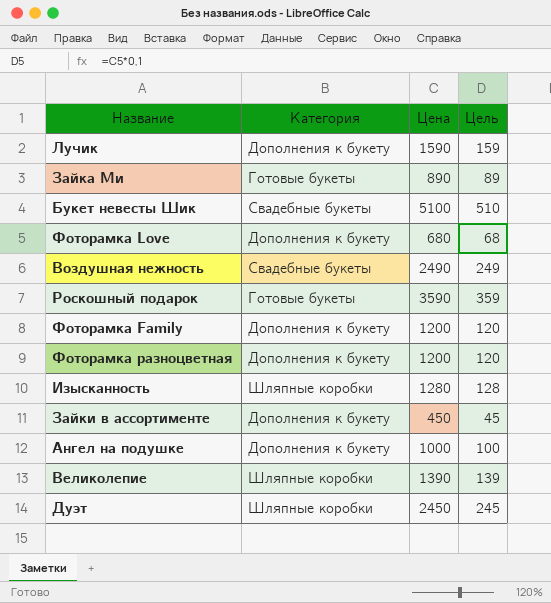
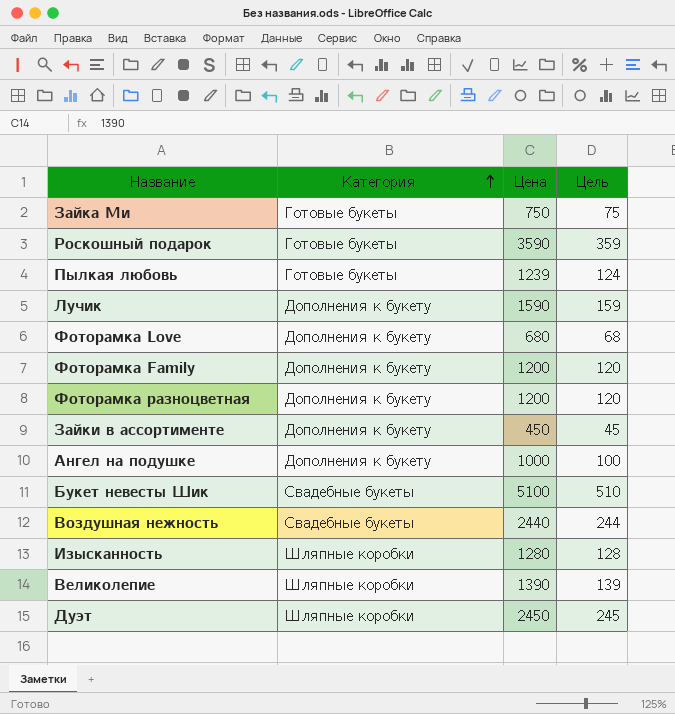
row order: none -> Категория ascending
Зайка Ми | Цена: 890 -> 750
Зайка Ми | Цель: 89 -> 75
row Пылкая любовь: none -> Готовые букеты | 1239 | 124
Воздушная нежность | Цена: 2490 -> 2440
Воздушная нежность | Цель: 249 -> 244

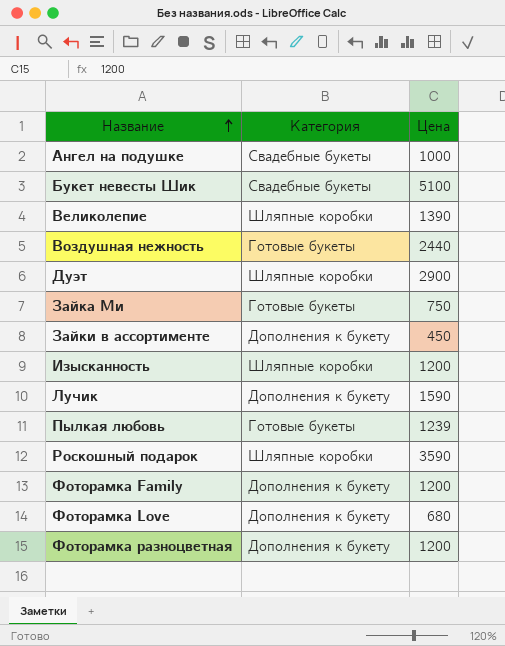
row order: Категория ascending -> Название ascending
column Цель | formula: [Цена] * 0,1 -> none
Ангел на подушке | Категория: Дополнения к букету -> Свадебные букеты
Воздушная нежность | Категория: Свадебные букеты -> Готовые букеты
Дуэт | Цена: 2450 -> 2900
Изысканность | Цена: 1280 -> 1200
Роскошный подарок | Категория: Готовые букеты -> Шляпные коробки

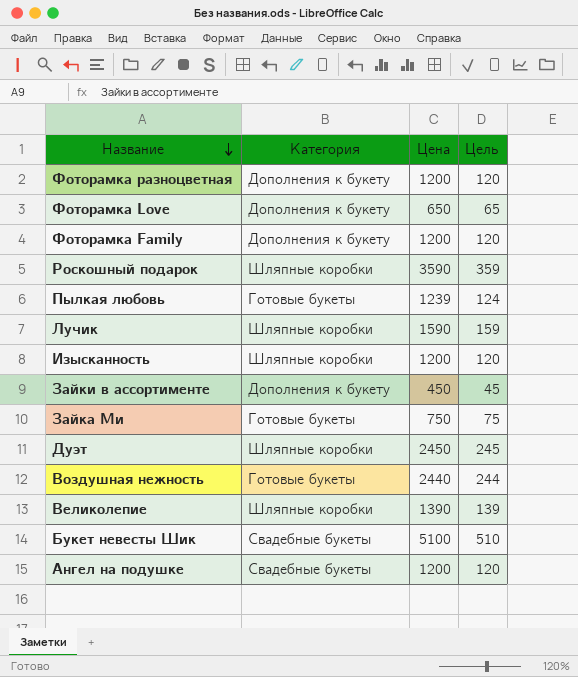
row order: Название ascending -> Название descending
column Цель | formula: none -> [Цена] * 0,1
Фоторамка Love | Цена: 680 -> 650
Лучик | Категория: Дополнения к букету -> Шляпные коробки
Дуэт | Цена: 2900 -> 2450
Ангел на подушке | Цена: 1000 -> 1200

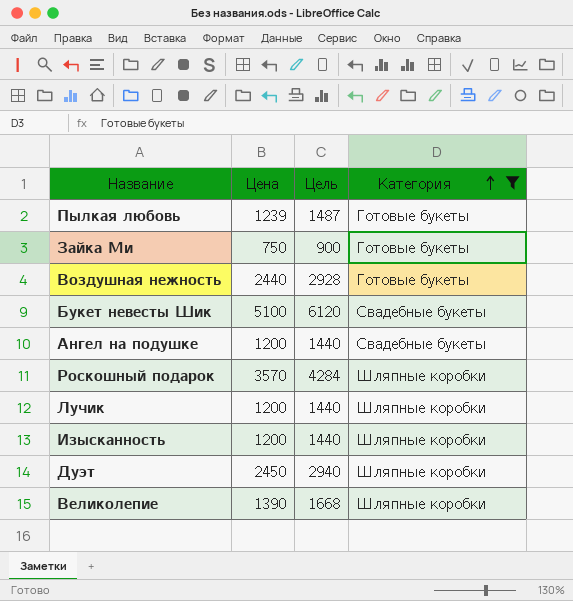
filter: none -> Категория != Дополнения к букету
row order: Название descending -> Категория ascending
column Цель | formula: [Цена] * 0,1 -> [Цена] * 1,2
column Категория | position: 2 -> 4
Роскошный подарок | Цена: 3590 -> 3570
Лучик | Цена: 1590 -> 1200

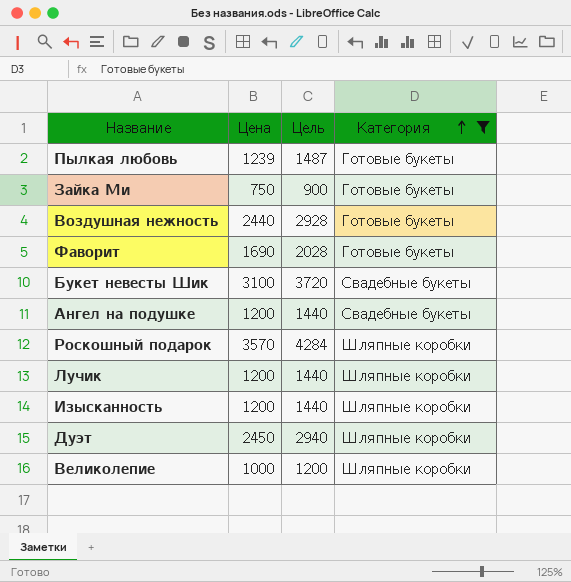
row Фаворит: none -> 1690 | 2028 | Готовые букеты
Букет невесты Шик | Цена: 5100 -> 3100
Букет невесты Шик | Цель: 6120 -> 3720
Великолепие | Цена: 1390 -> 1000
Великолепие | Цель: 1668 -> 1200

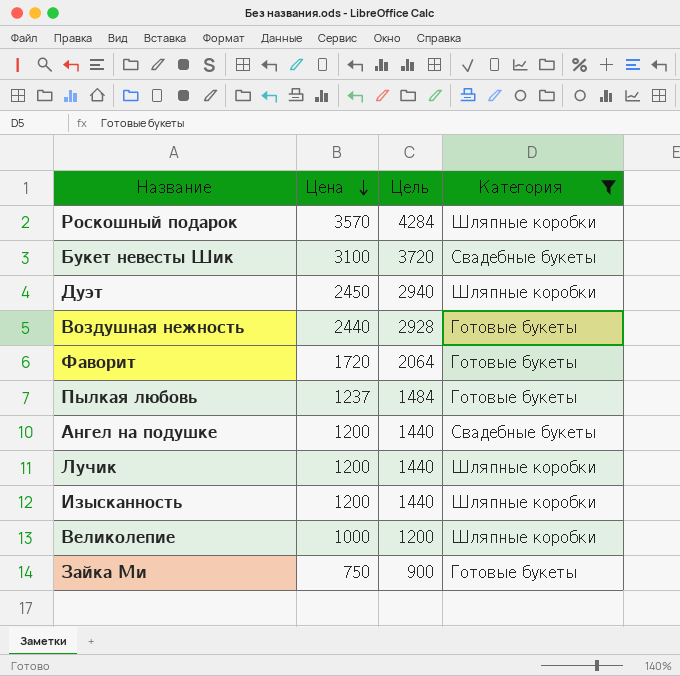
row order: Категория ascending -> Цена descending
Фаворит | Цена: 1690 -> 1720
Фаворит | Цель: 2028 -> 2064
Пылкая любовь | Цена: 1239 -> 1237
Пылкая любовь | Цель: 1487 -> 1484

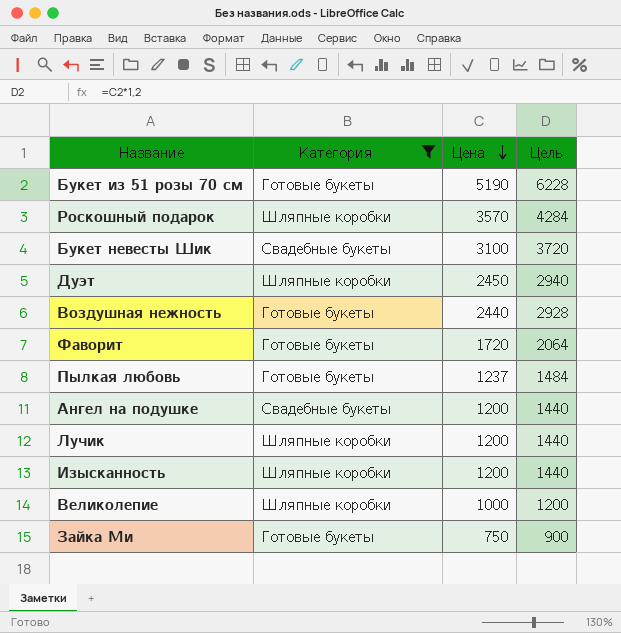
column Категория | position: 4 -> 2
row Букет из 51 розы 70 см: none -> Готовые букеты | 5190 | 6228

